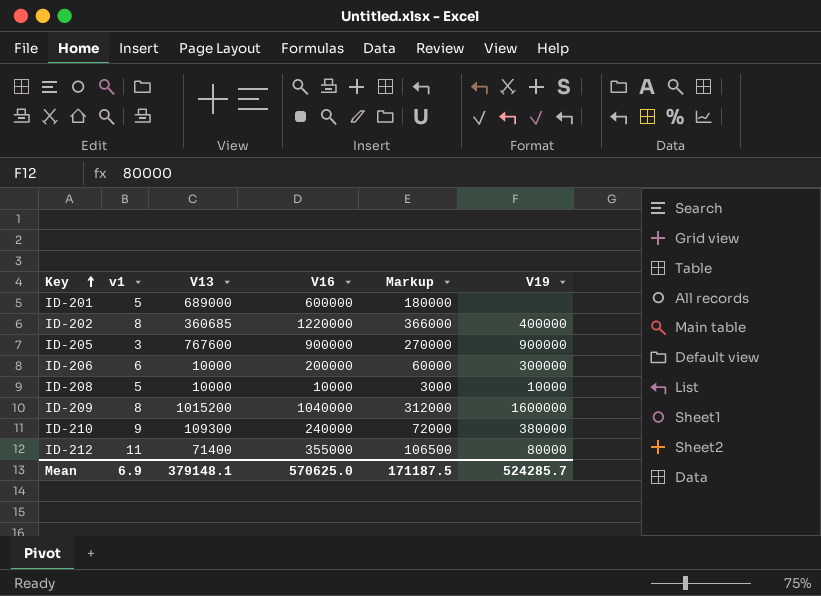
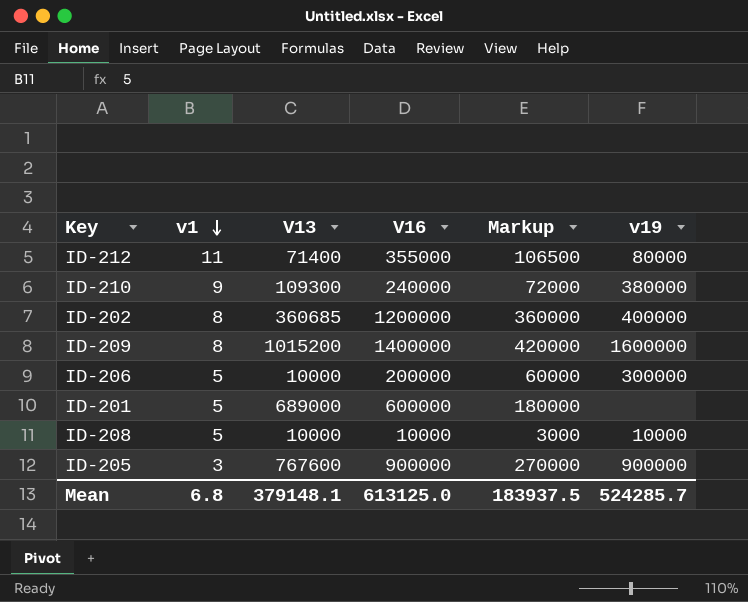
row order: Key ascending -> v1 descending
column name: V19 -> v19
ID-202 | V16: 1220000 -> 1200000
ID-202 | Markup: 366000 -> 360000
ID-209 | V16: 1040000 -> 1400000
ID-209 | Markup: 312000 -> 420000
ID-206 | v1: 6 -> 5
Mean | v1: 6.9 -> 6.8
Mean | V16: 570625.0 -> 613125.0
Mean | Markup: 171187.5 -> 183937.5

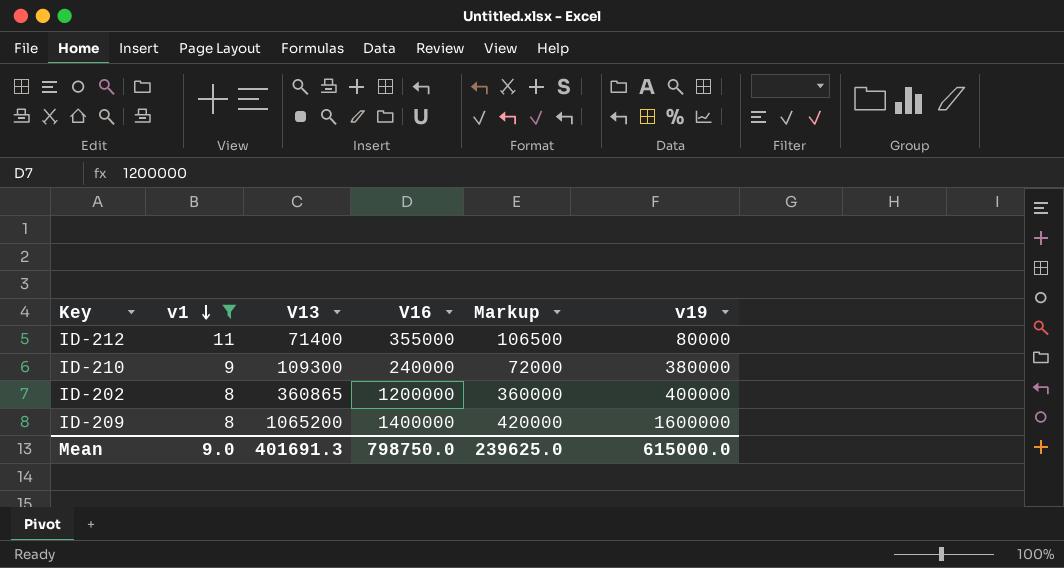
filter: none -> v1 >= 8
ID-202 | V13: 360685 -> 360865
ID-209 | V13: 1015200 -> 1065200
Mean | v1: 6.8 -> 9.0
Mean | V13: 379148.1 -> 401691.3
Mean | V16: 613125.0 -> 798750.0
Mean | Markup: 183937.5 -> 239625.0
Mean | v19: 524285.7 -> 615000.0

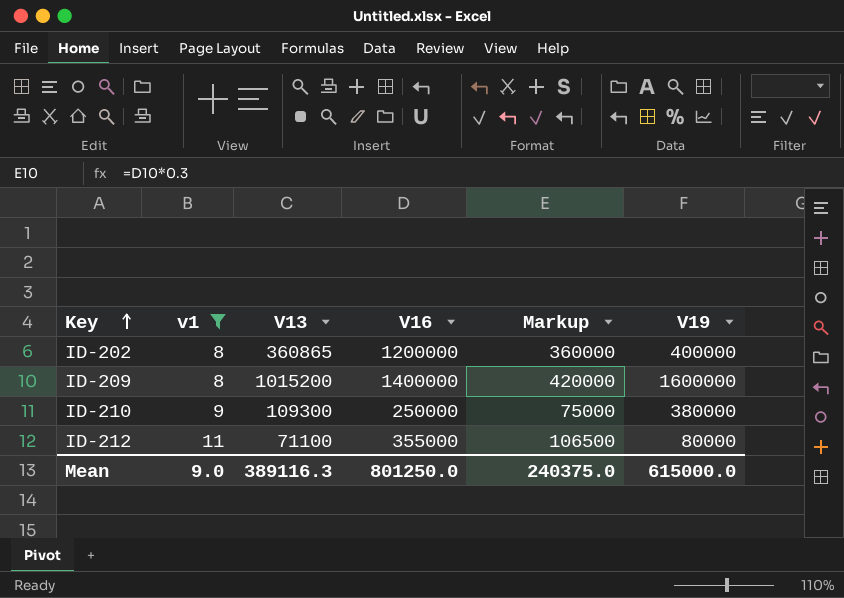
row order: v1 descending -> Key ascending
column name: v19 -> V19
ID-209 | V13: 1065200 -> 1015200
ID-210 | V16: 240000 -> 250000
ID-210 | Markup: 72000 -> 75000
ID-212 | V13: 71400 -> 71100
Mean | V13: 401691.3 -> 389116.3
Mean | V16: 798750.0 -> 801250.0
Mean | Markup: 239625.0 -> 240375.0

